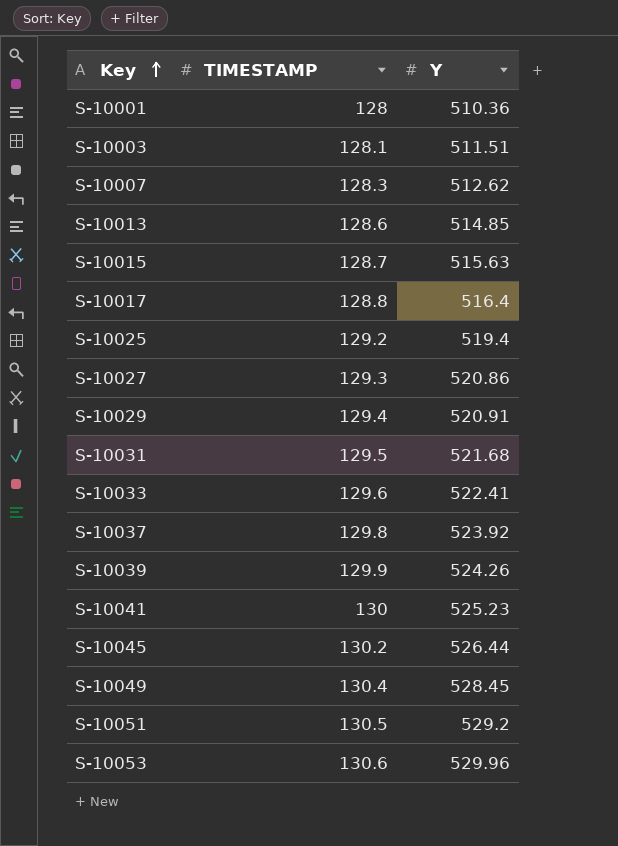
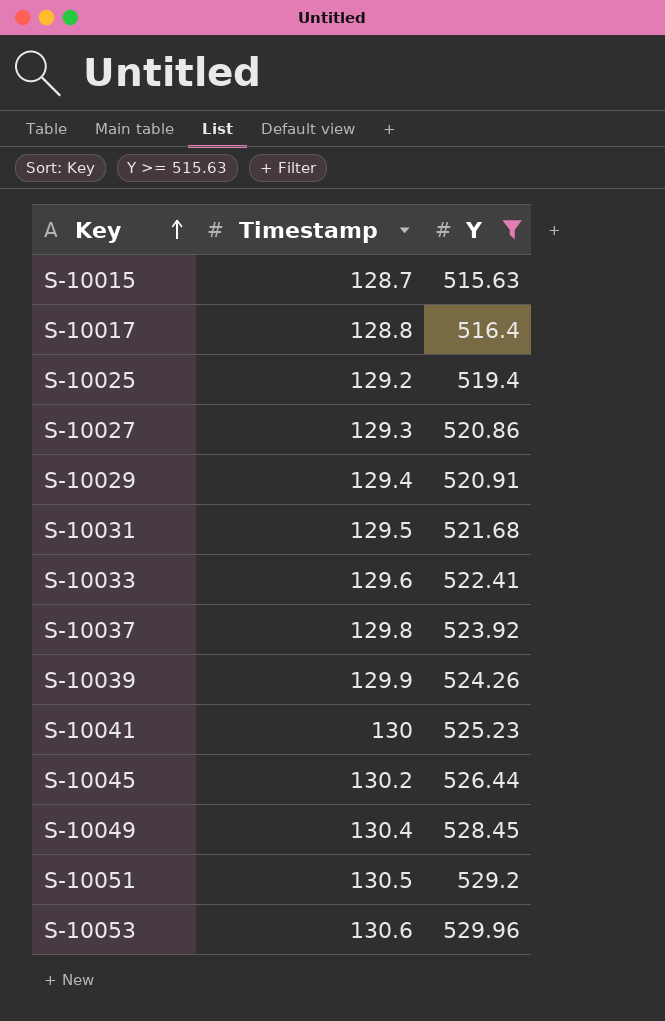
filter: none -> Y >= 515.63
column name: TIMESTAMP -> Timestamp

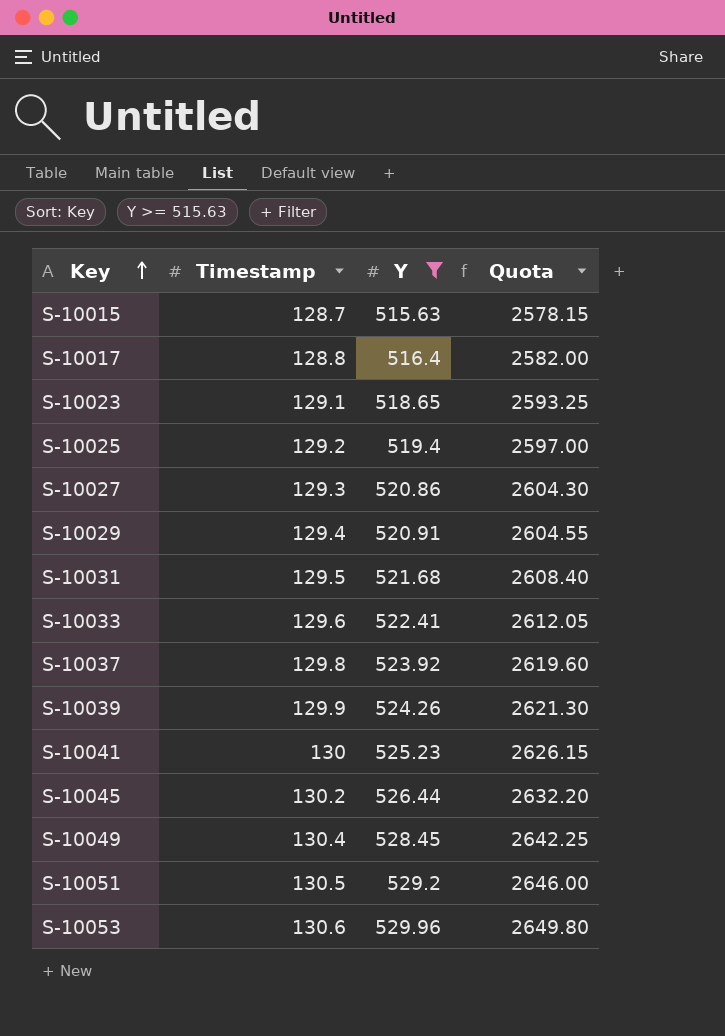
column Quota | formula: none -> [Y] * 5
row S-10023: none -> 129.1 | 518.65 | 2593.25

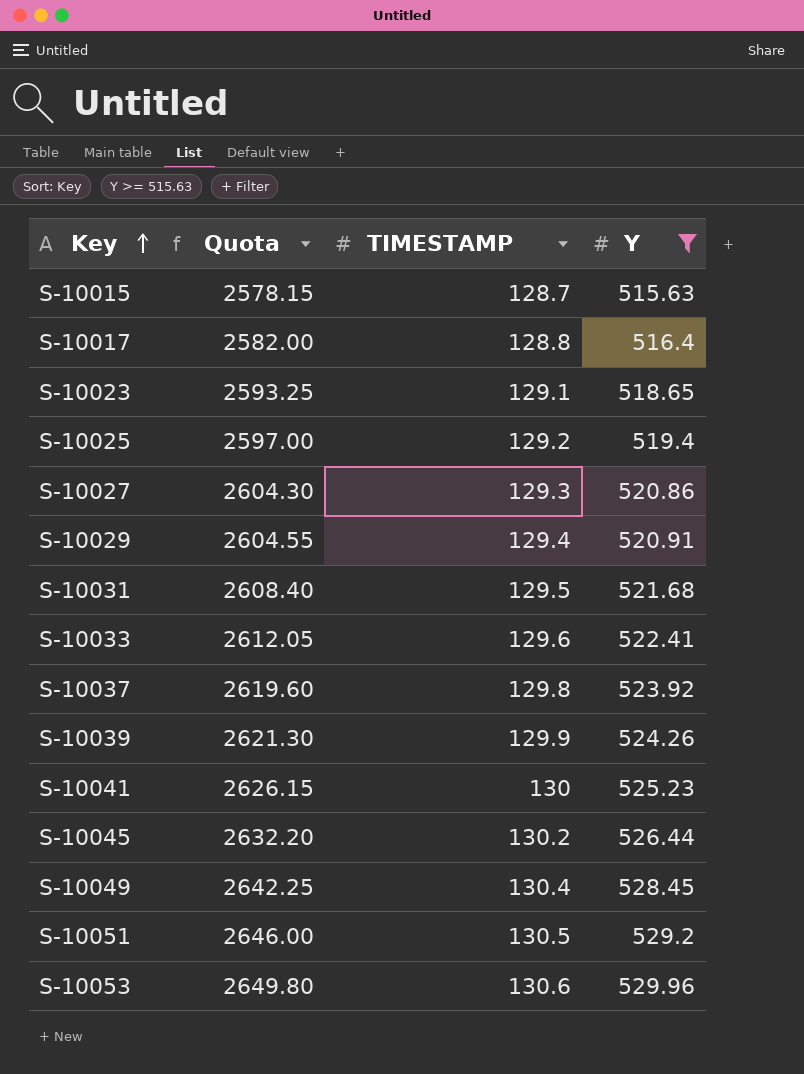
column Quota | position: 4 -> 2
column name: Timestamp -> TIMESTAMP

